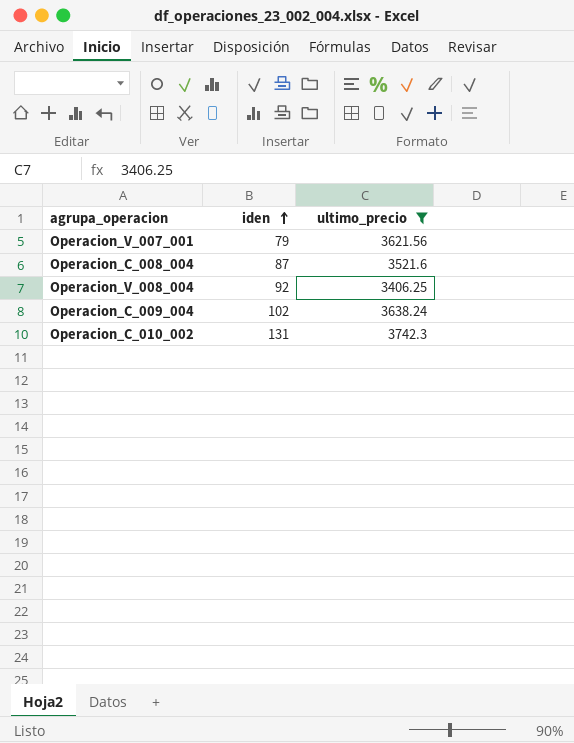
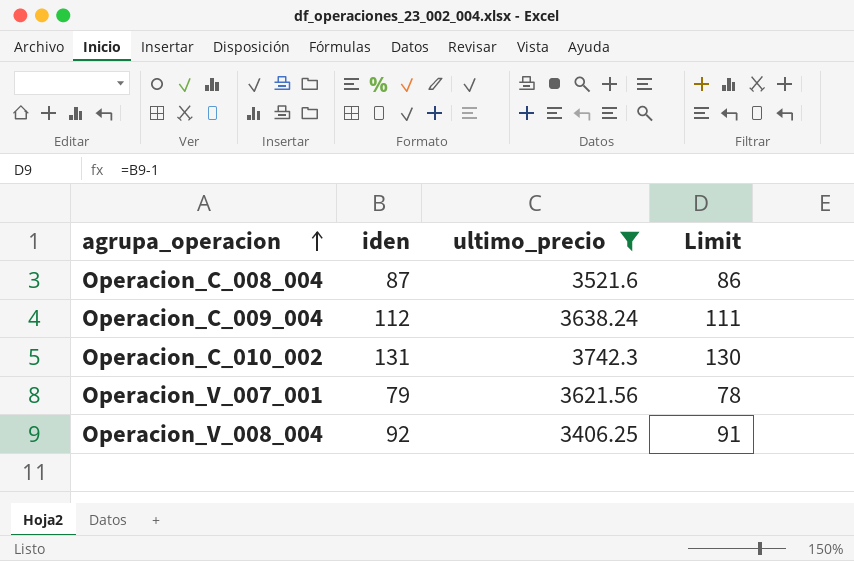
row order: iden ascending -> agrupa_operacion ascending
column Limit | formula: none -> [iden] - 1
Operacion_C_009_004 | iden: 102 -> 112

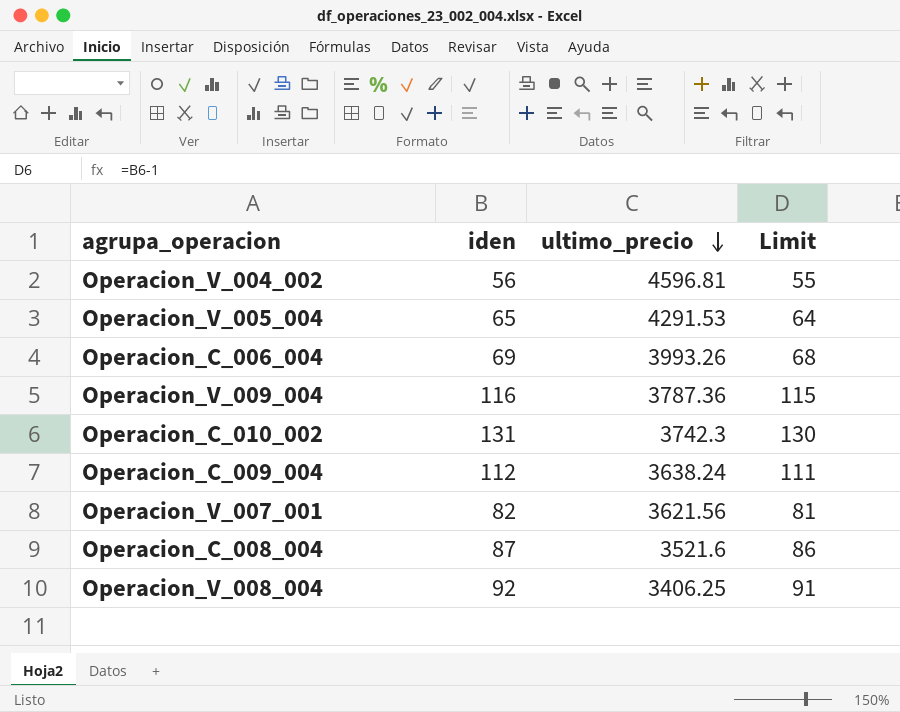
filter: ultimo_precio <= 3742.3 -> none
row order: agrupa_operacion ascending -> ultimo_precio descending
Operacion_V_007_001 | iden: 79 -> 82
Operacion_V_007_001 | Limit: 78 -> 81

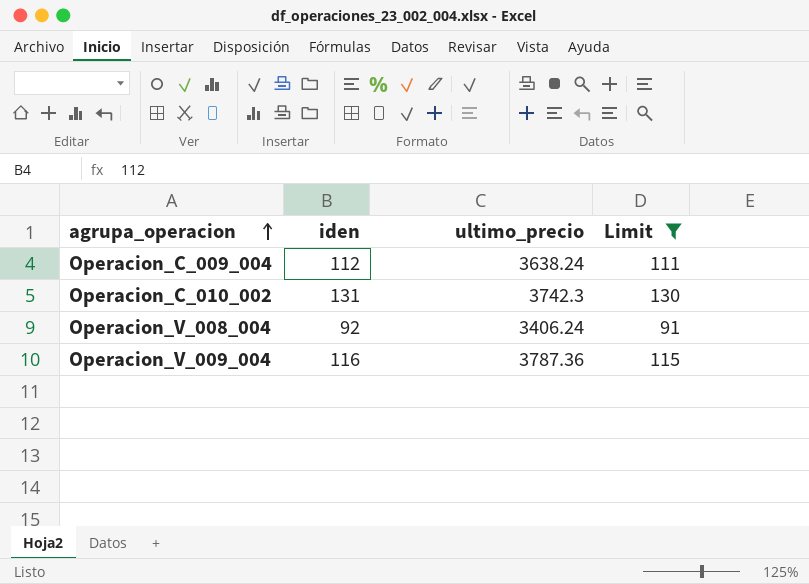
filter: none -> Limit >= 91
row order: ultimo_precio descending -> agrupa_operacion ascending
Operacion_V_008_004 | ultimo_precio: 3406.25 -> 3406.24

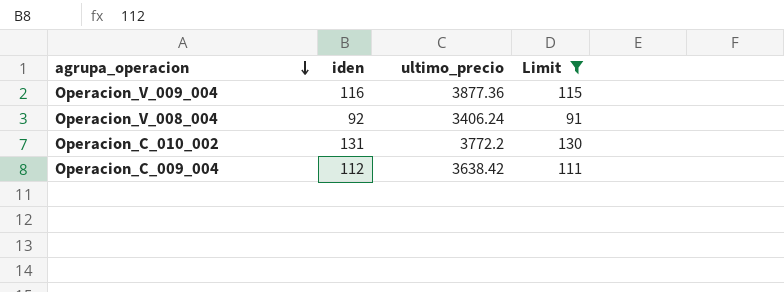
row order: agrupa_operacion ascending -> agrupa_operacion descending
Operacion_V_009_004 | ultimo_precio: 3787.36 -> 3877.36
Operacion_C_010_002 | ultimo_precio: 3742.3 -> 3772.2
Operacion_C_009_004 | ultimo_precio: 3638.24 -> 3638.42

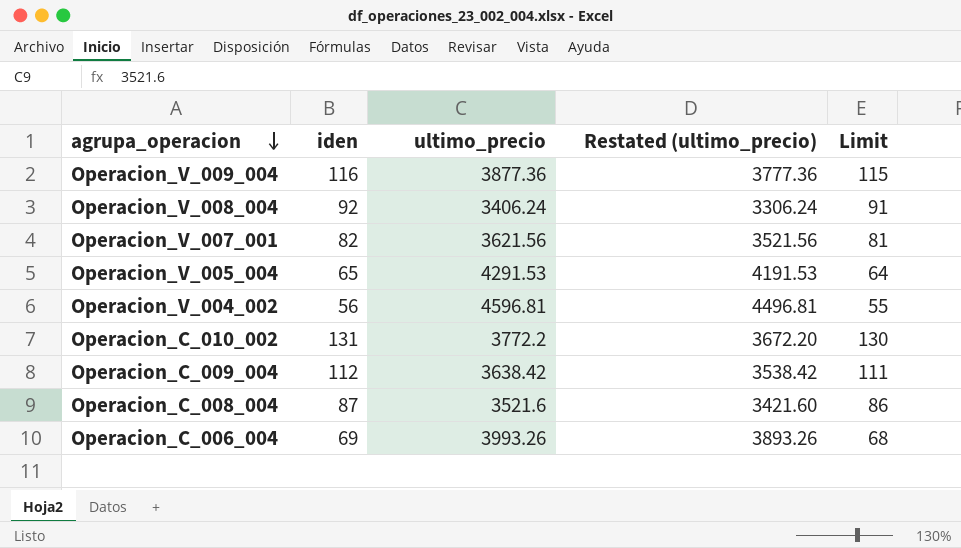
filter: Limit >= 91 -> none
column Restated (ultimo_precio) | formula: none -> [ultimo_precio] - 100

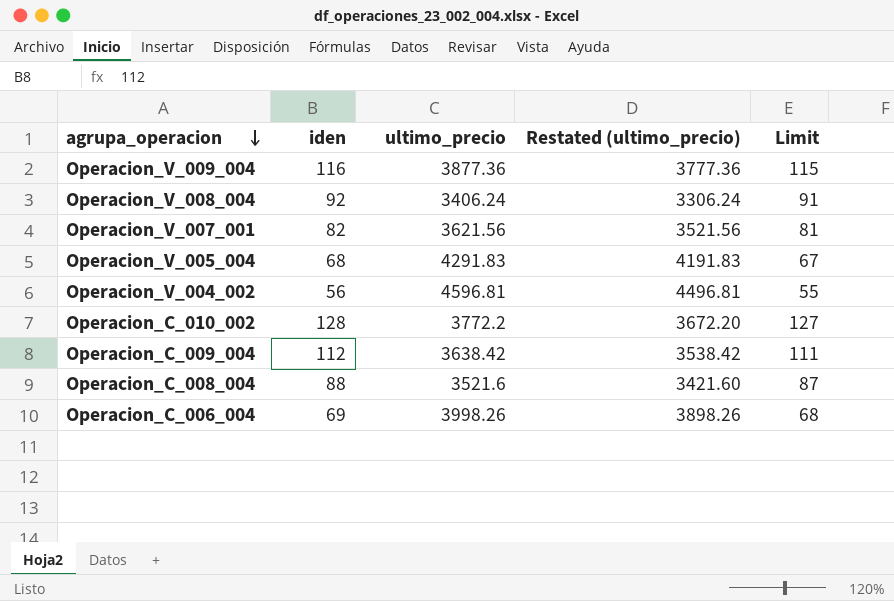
Operacion_V_005_004 | iden: 65 -> 68
Operacion_V_005_004 | ultimo_precio: 4291.53 -> 4291.83
Operacion_V_005_004 | Restated (ultimo_precio): 4191.53 -> 4191.83
Operacion_V_005_004 | Limit: 64 -> 67
Operacion_C_010_002 | iden: 131 -> 128
Operacion_C_010_002 | Limit: 130 -> 127
Operacion_C_008_004 | iden: 87 -> 88
Operacion_C_008_004 | Limit: 86 -> 87
Operacion_C_006_004 | ultimo_precio: 3993.26 -> 3998.26
Operacion_C_006_004 | Restated (ultimo_precio): 3893.26 -> 3898.26

